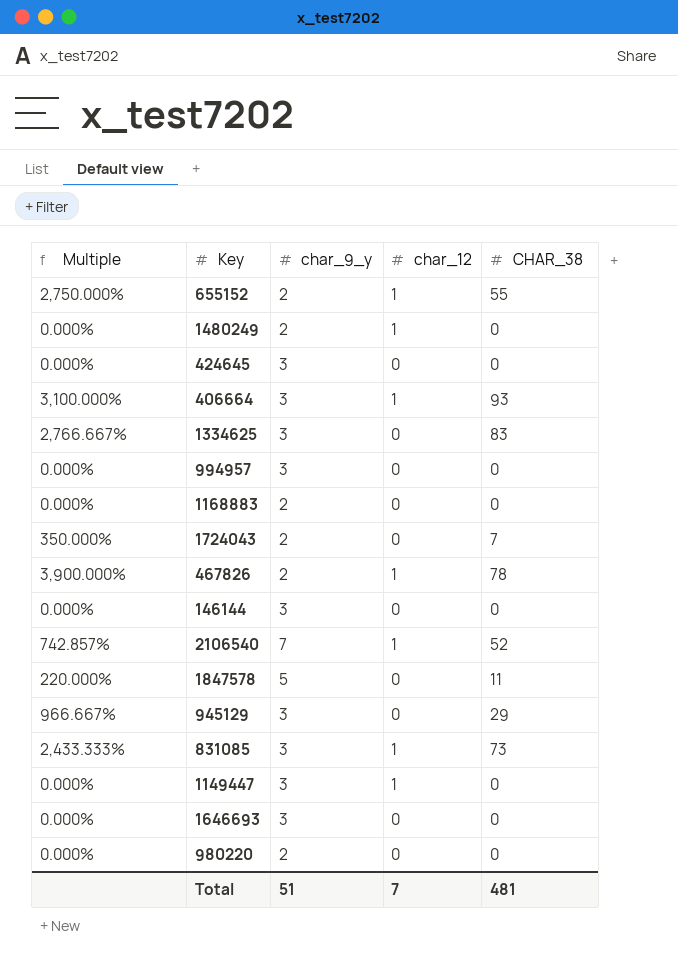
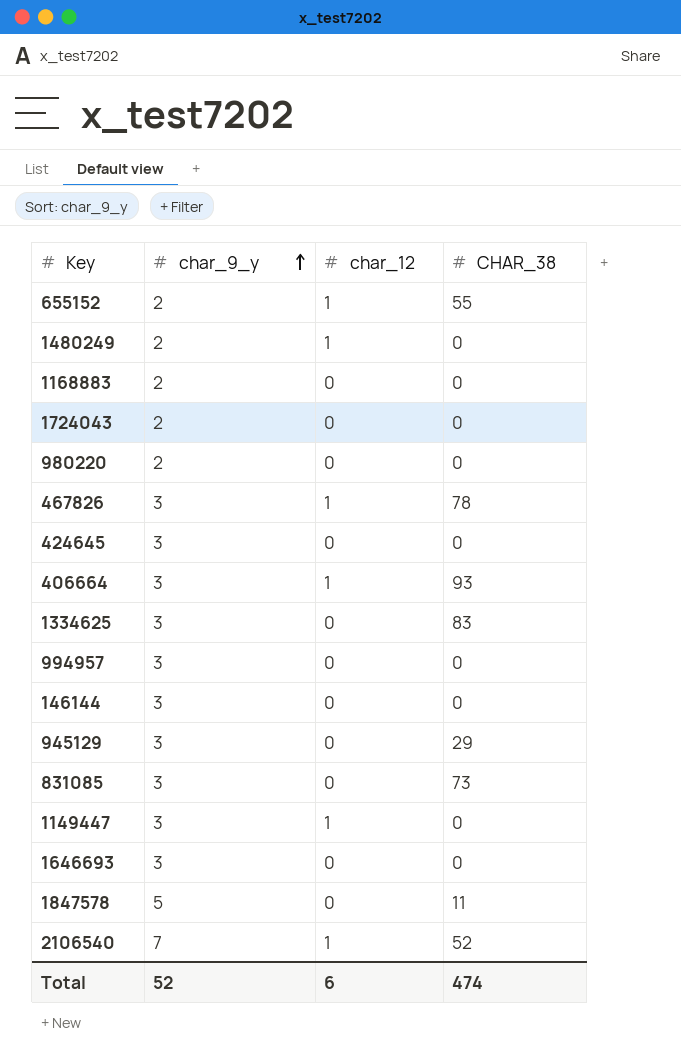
row order: none -> char_9_y ascending
column Multiple | formula: [CHAR_38] / [char_9_y] -> none
1724043 | CHAR_38: 7 -> 0
467826 | char_9_y: 2 -> 3
831085 | char_12: 1 -> 0
Total | char_9_y: 51 -> 52
Total | char_12: 7 -> 6
Total | CHAR_38: 481 -> 474

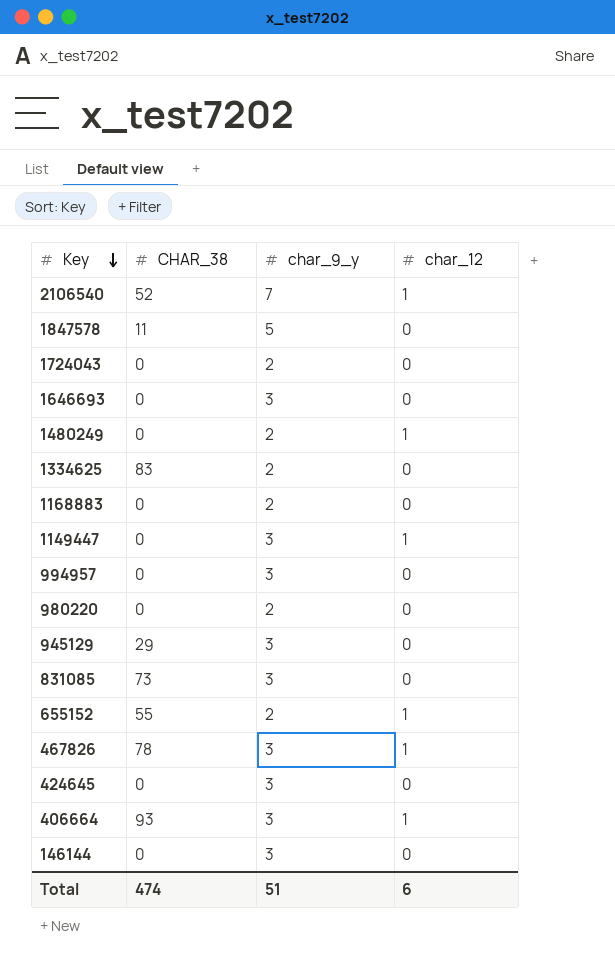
row order: char_9_y ascending -> Key descending
column CHAR_38 | position: 4 -> 2
1334625 | char_9_y: 3 -> 2
Total | char_9_y: 52 -> 51

